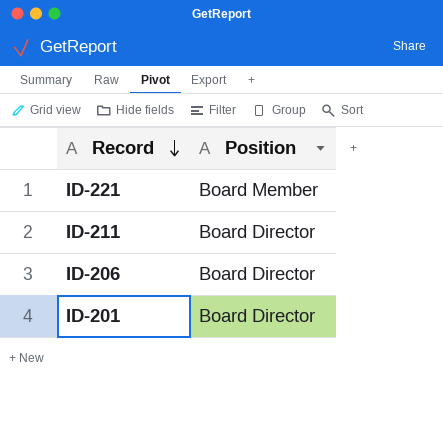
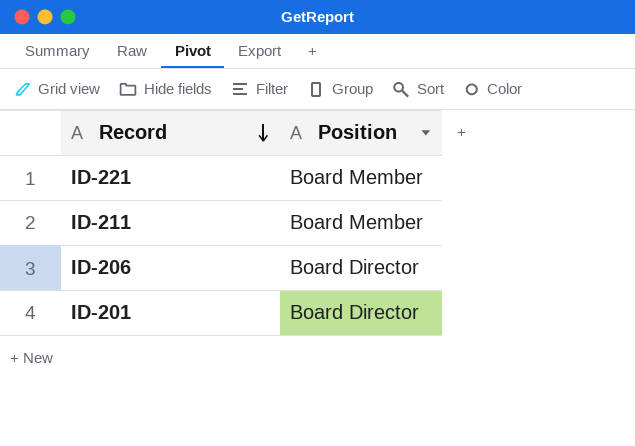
ID-211 | Position: Board Director -> Board Member

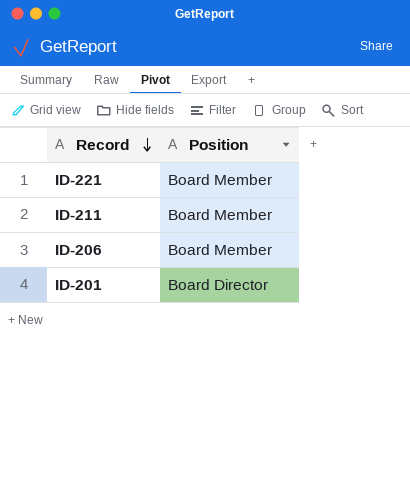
ID-206 | Position: Board Director -> Board Member

